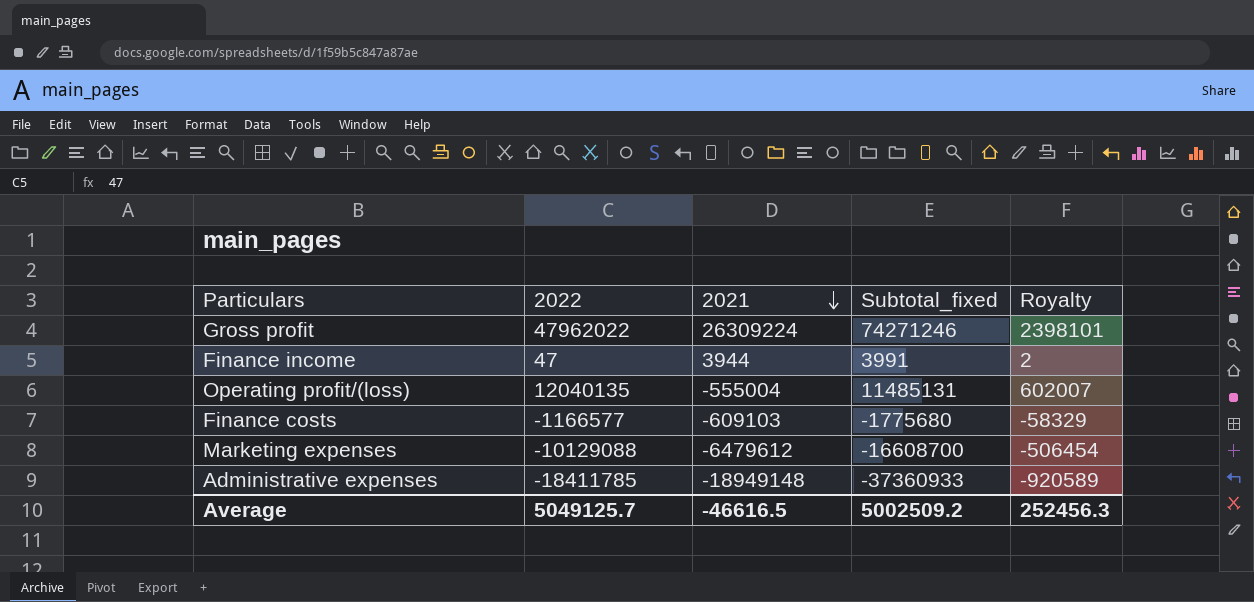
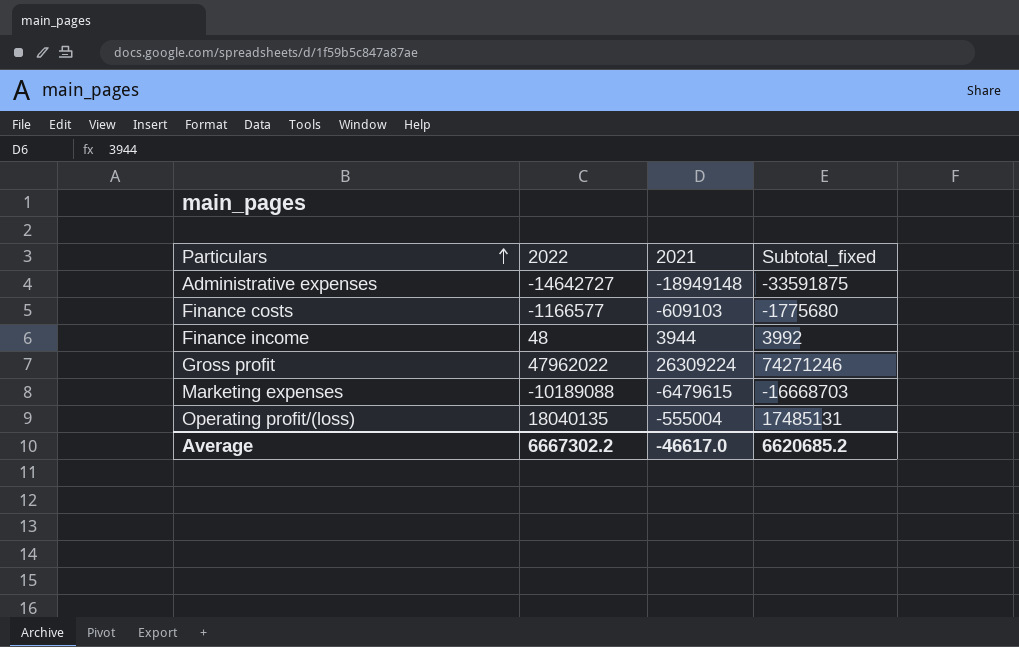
row order: 2021 descending -> Particulars ascending
column Royalty | formula: [2022] * 0.05 -> none
Administrative expenses | 2022: -18411785 -> -14642727
Administrative expenses | Subtotal_fixed: -37360933 -> -33591875
Finance income | 2022: 47 -> 48
Finance income | Subtotal_fixed: 3991 -> 3992
Marketing expenses | 2022: -10129088 -> -10189088
Marketing expenses | 2021: -6479612 -> -6479615
Marketing expenses | Subtotal_fixed: -16608700 -> -16668703
Operating profit/(loss) | 2022: 12040135 -> 18040135
Operating profit/(loss) | Subtotal_fixed: 11485131 -> 17485131
Average | 2022: 5049125.7 -> 6667302.2
Average | 2021: -46616.5 -> -46617.0
Average | Subtotal_fixed: 5002509.2 -> 6620685.2

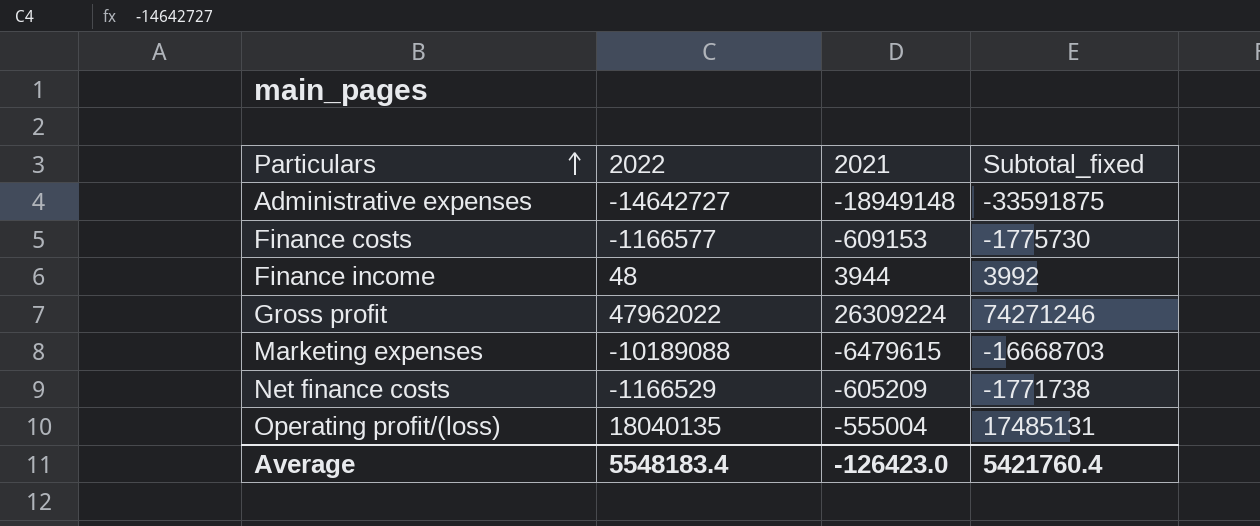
Finance costs | 2021: -609103 -> -609153
Finance costs | Subtotal_fixed: -1775680 -> -1775730
row Net finance costs: none -> -1166529 | -605209 | -1771738
Average | 2022: 6667302.2 -> 5548183.4
Average | 2021: -46617.0 -> -126423.0
Average | Subtotal_fixed: 6620685.2 -> 5421760.4

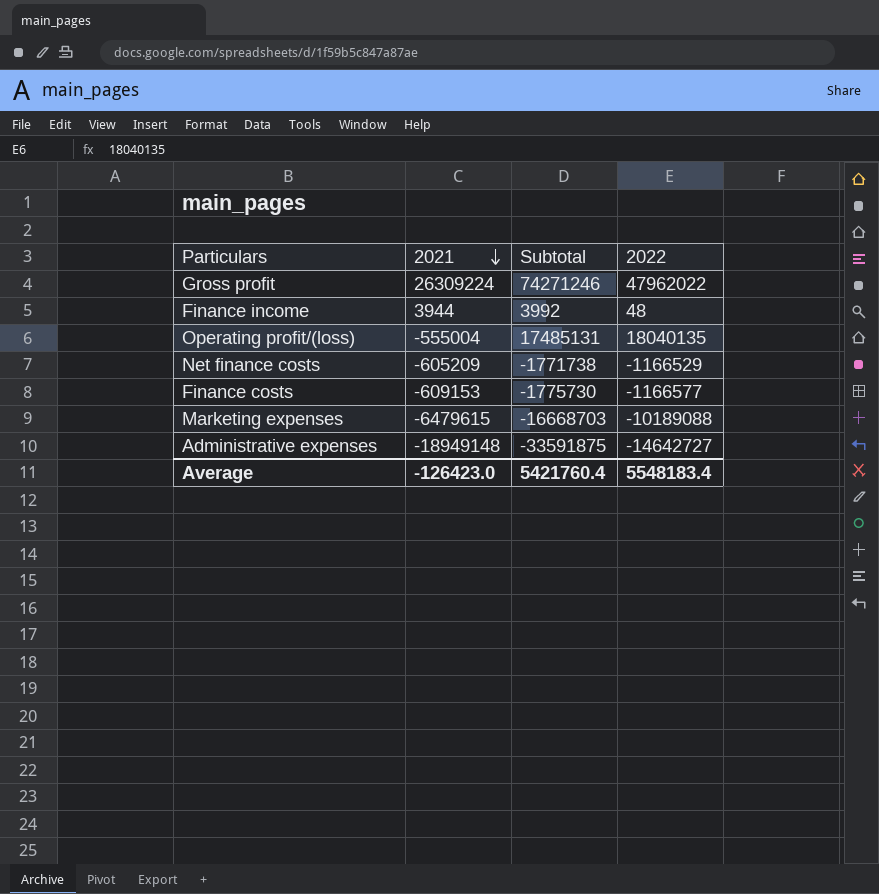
row order: Particulars ascending -> 2021 descending
column name: Subtotal_fixed -> Subtotal
column 2022 | position: 2 -> 4

